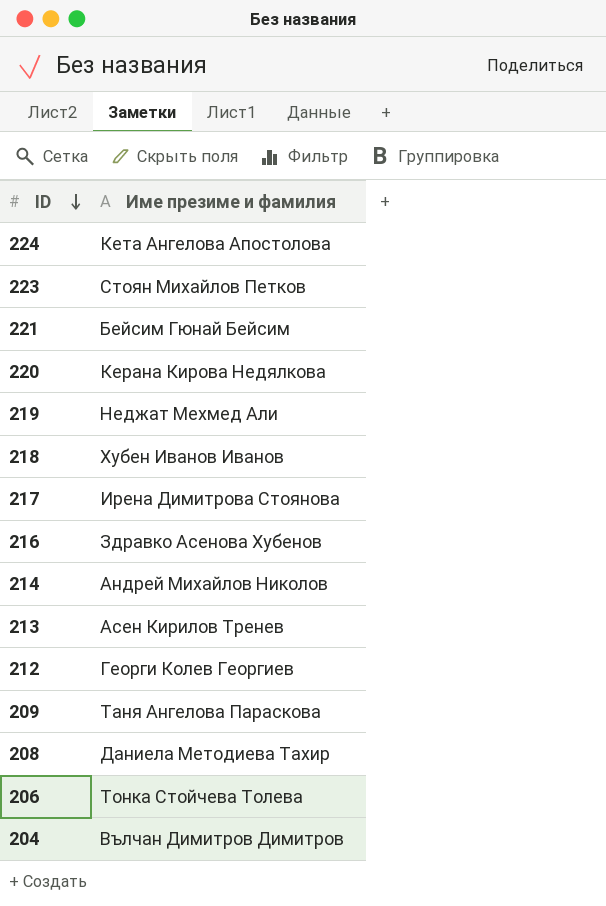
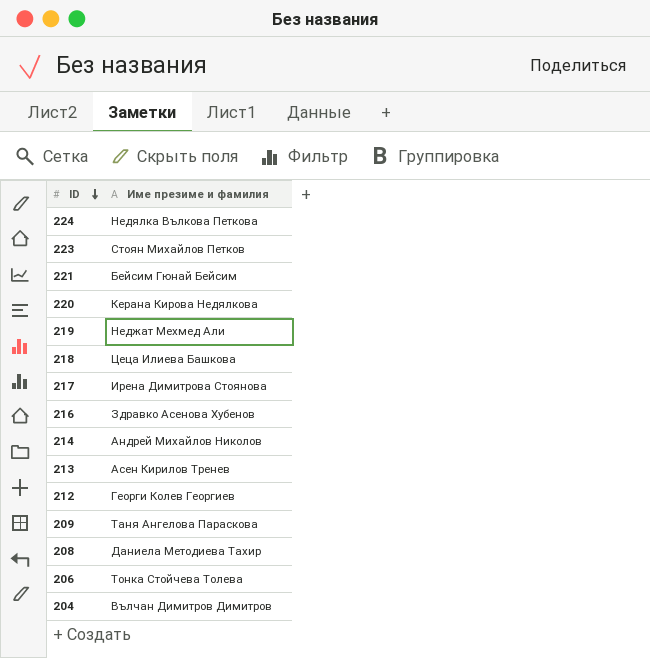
224 | Име презиме и фамилия: Кета Ангелова Апостолова -> Недялка Вълкова Петкова
218 | Име презиме и фамилия: Хубен Иванов Иванов -> Цеца Илиева Башкова

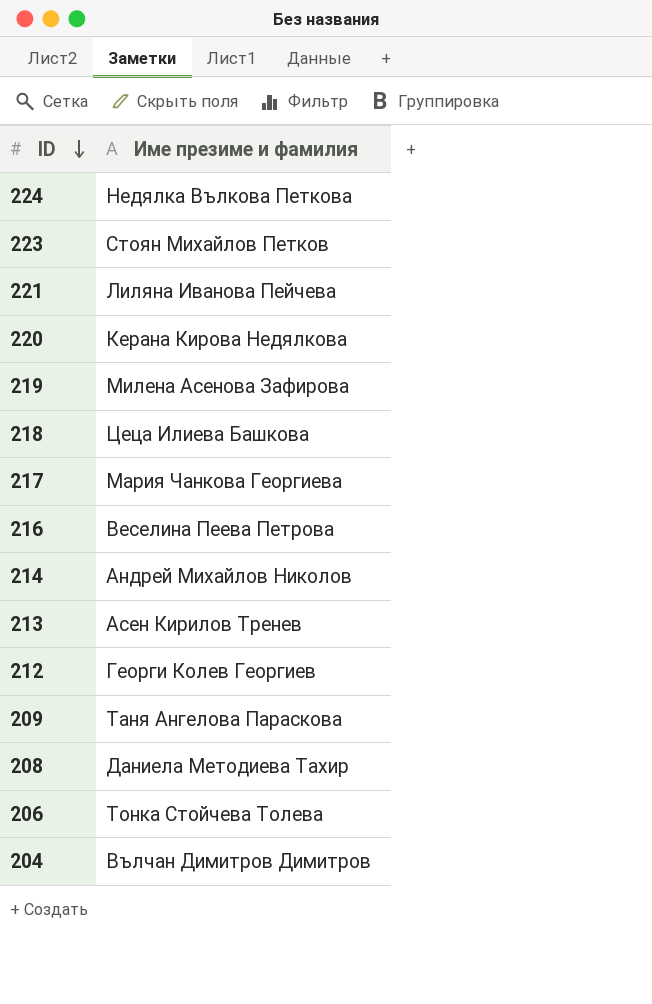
221 | Име презиме и фамилия: Бейсим Гюнай Бейсим -> Лиляна Иванова Пейчева
219 | Име презиме и фамилия: Неджат Мехмед Али -> Милена Асенова Зафирова
217 | Име презиме и фамилия: Ирена Димитрова Стоянова -> Мария Чанкова Георгиева
216 | Име презиме и фамилия: Здравко Асенова Хубенов -> Веселина Пеева Петрова

